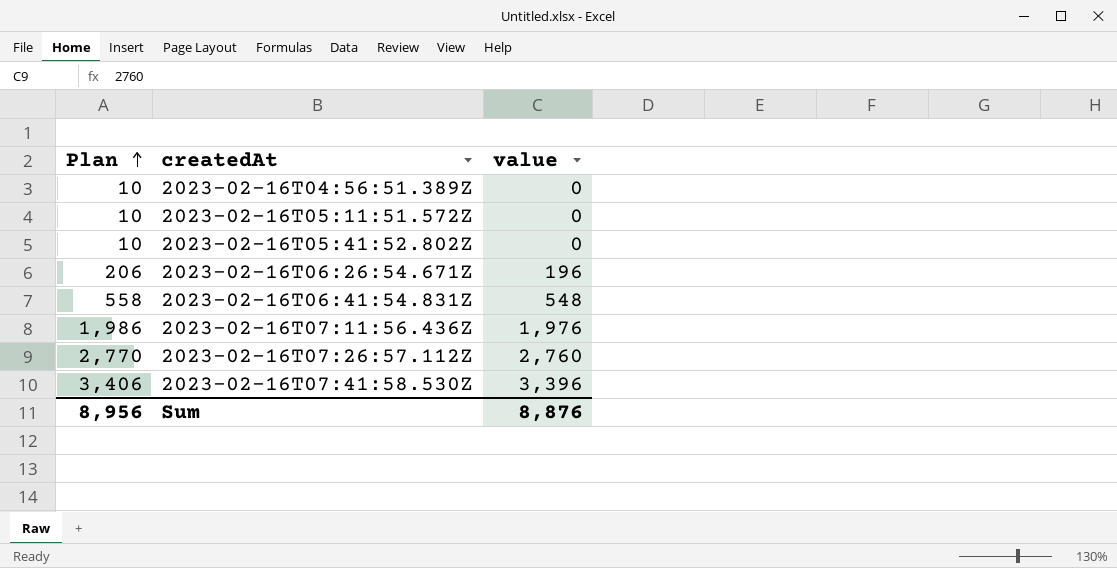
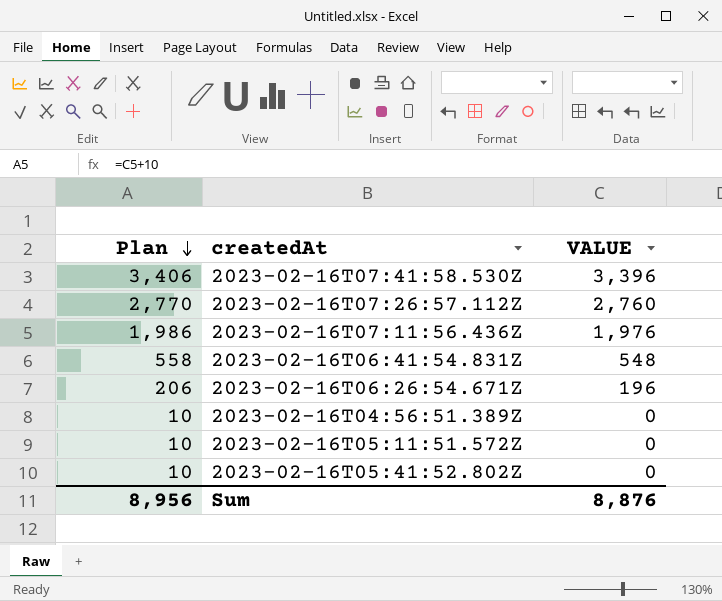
row order: Plan ascending -> Plan descending
column name: value -> VALUE

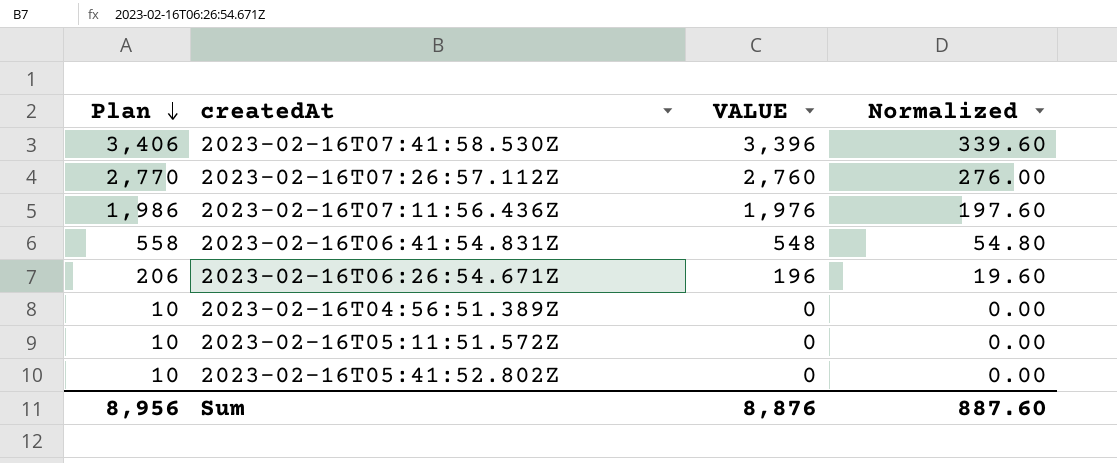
column Normalized | formula: none -> [VALUE] * 0.1

